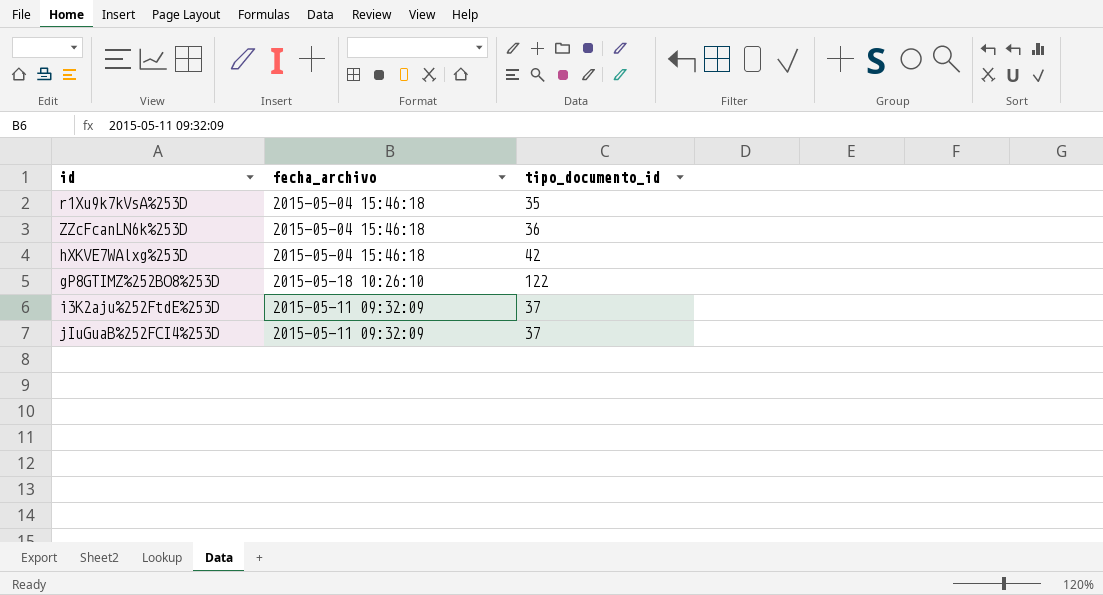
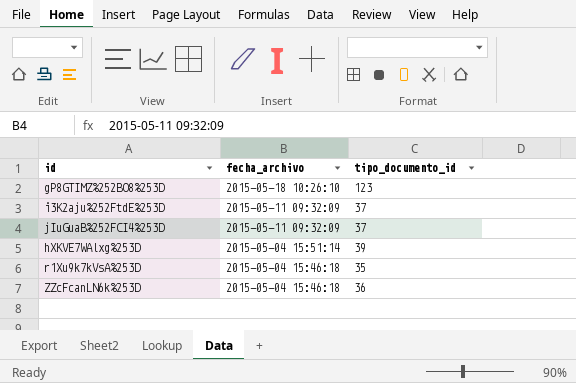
row order: none -> fecha_archivo descending
gP8GTIMZ%252BO8%253D | tipo_documento_id: 122 -> 123
hXKVE7WAlxg%253D | fecha_archivo: 2015-05-04 15:46:18 -> 2015-05-04 15:51:14
hXKVE7WAlxg%253D | tipo_documento_id: 42 -> 39

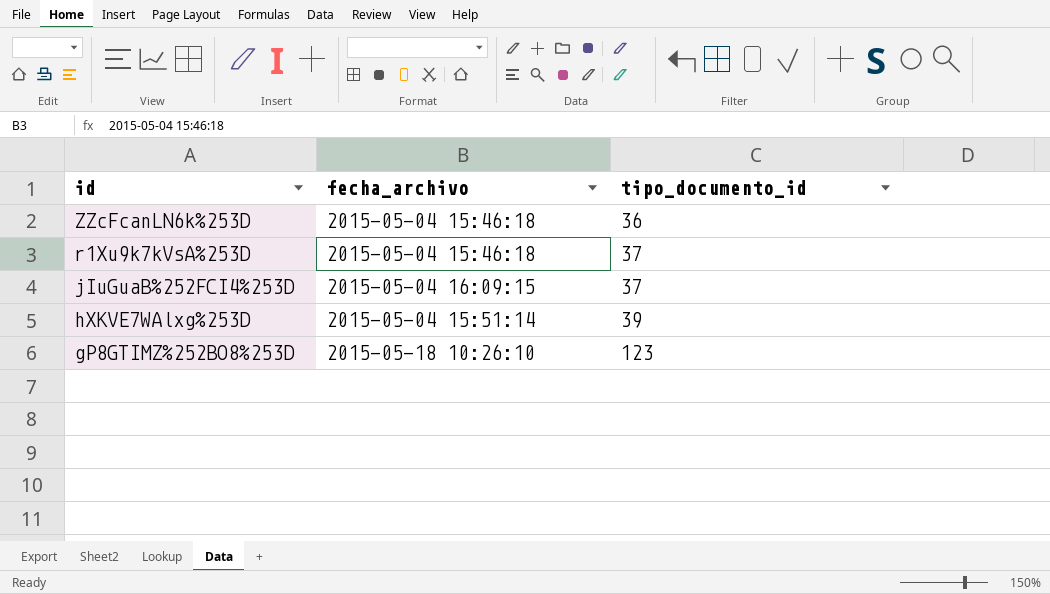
row order: fecha_archivo descending -> id descending
row i3K2aju%252FtdE%253D: 2015-05-11 09:32:09 | 37 -> none
r1Xu9k7kVsA%253D | tipo_documento_id: 35 -> 37
jIuGuaB%252FCI4%253D | fecha_archivo: 2015-05-11 09:32:09 -> 2015-05-04 16:09:15

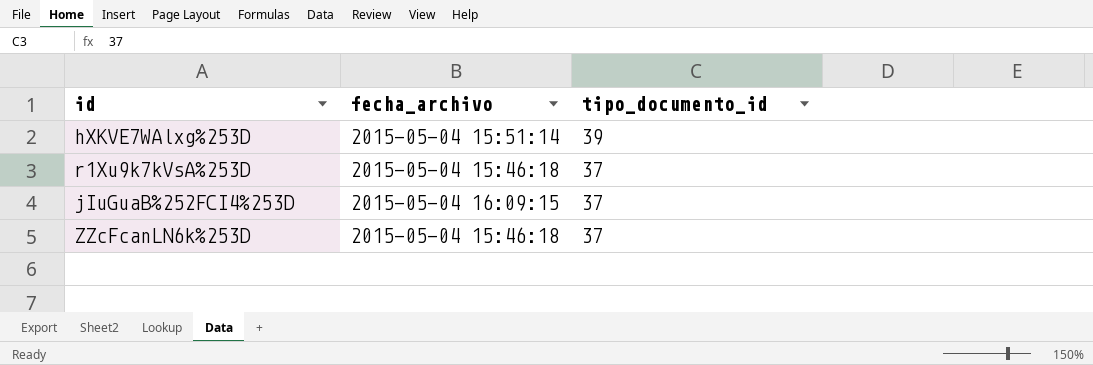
row order: id descending -> tipo_documento_id descending
row gP8GTIMZ%252BO8%253D: 2015-05-18 10:26:10 | 123 -> none
ZZcFcanLN6k%253D | tipo_documento_id: 36 -> 37

